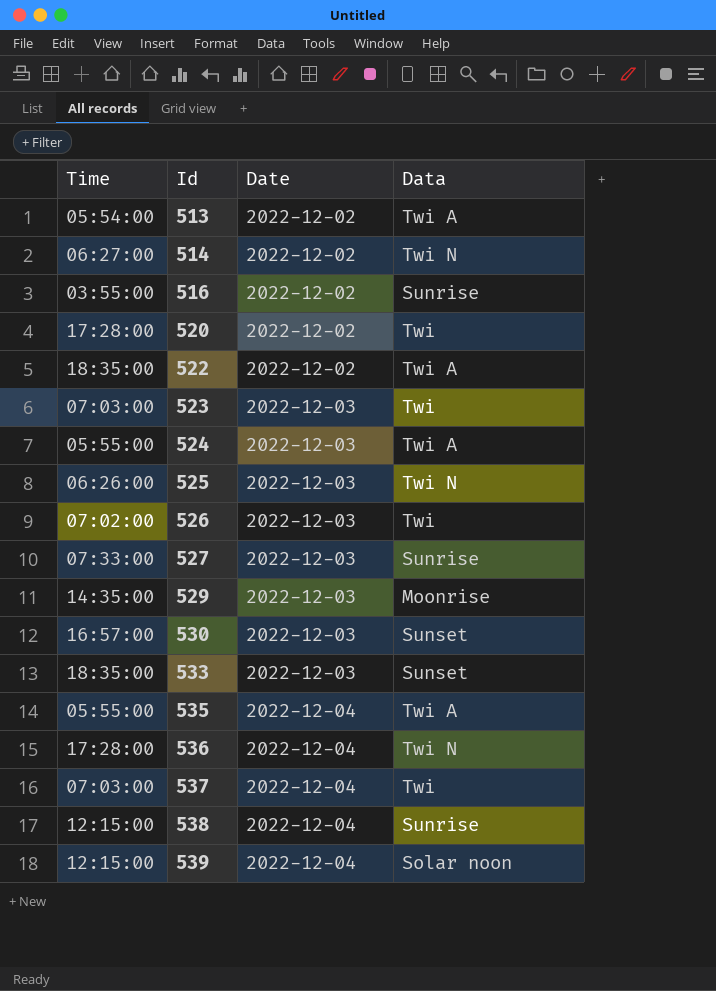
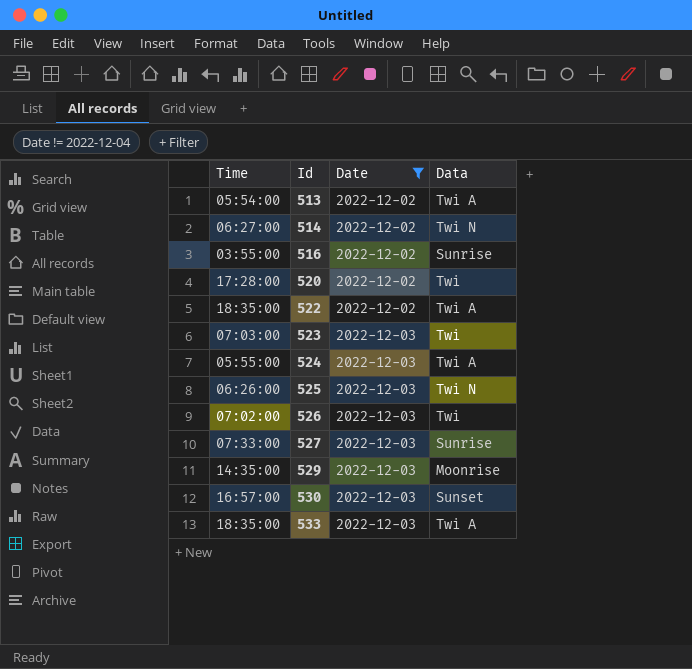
filter: none -> Date != 2022-12-04
533 | Data: Sunset -> Twi A

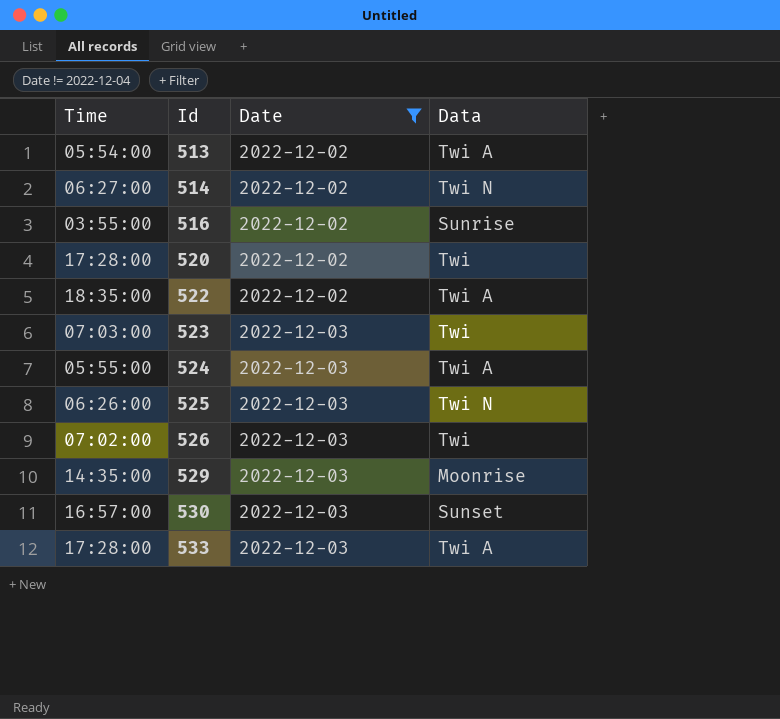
row 527: 07:33:00 | 2022-12-03 | Sunrise -> none
533 | Time: 18:35:00 -> 17:28:00

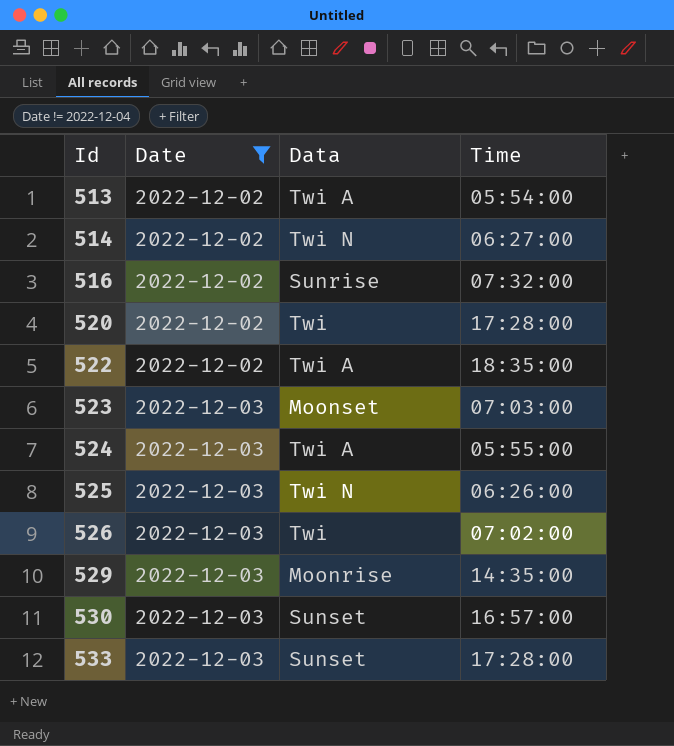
column Time | position: 1 -> 4
516 | Time: 03:55:00 -> 07:32:00
523 | Data: Twi -> Moonset
533 | Data: Twi A -> Sunset

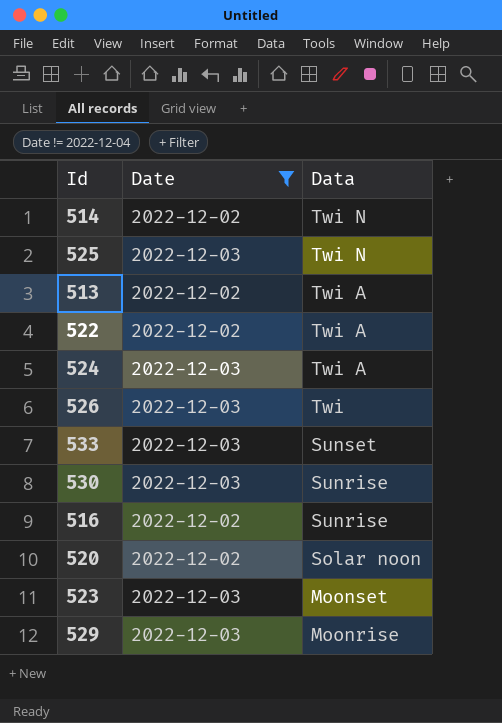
row order: Id ascending -> Data descending
column Time | position: 4 -> none
530 | Data: Sunset -> Sunrise
520 | Data: Twi -> Solar noon

